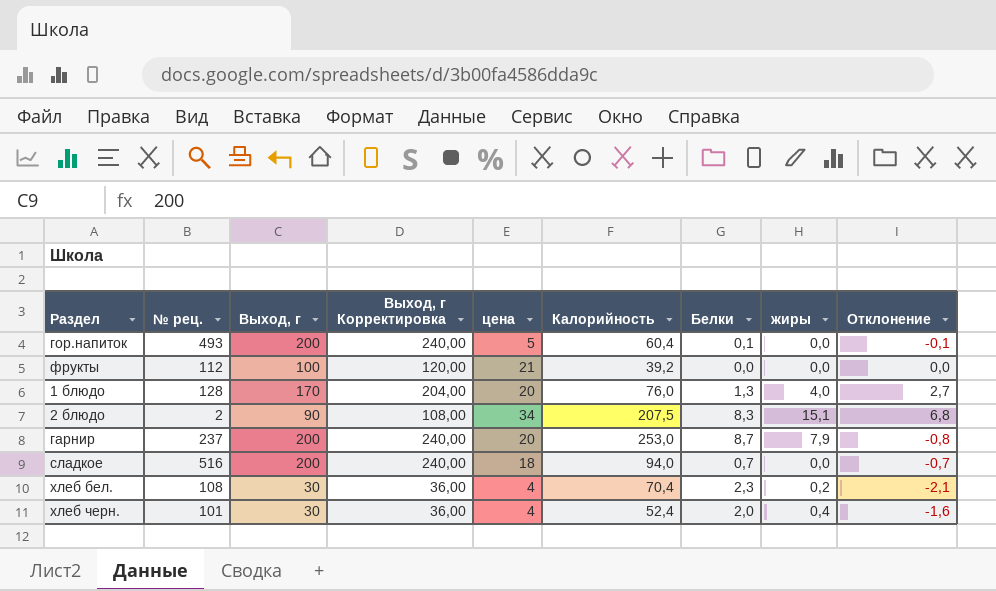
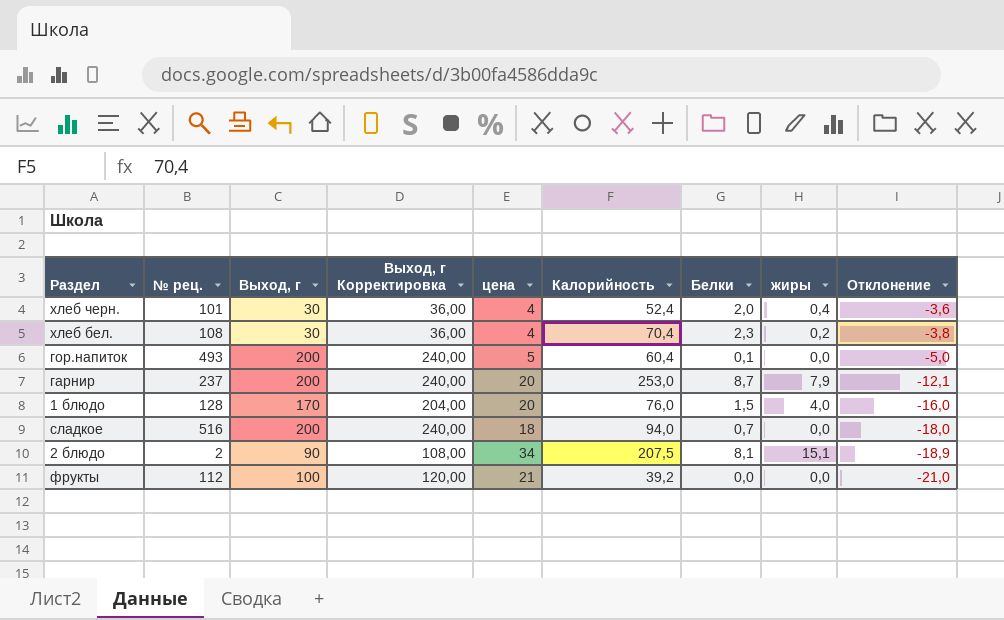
row order: none -> Отклонение descending
column Отклонение | formula: [жиры] - [Белки] -> [жиры] - [цена]
1 блюдо | Белки: 1,3 -> 1,5
2 блюдо | Белки: 8,3 -> 8,1

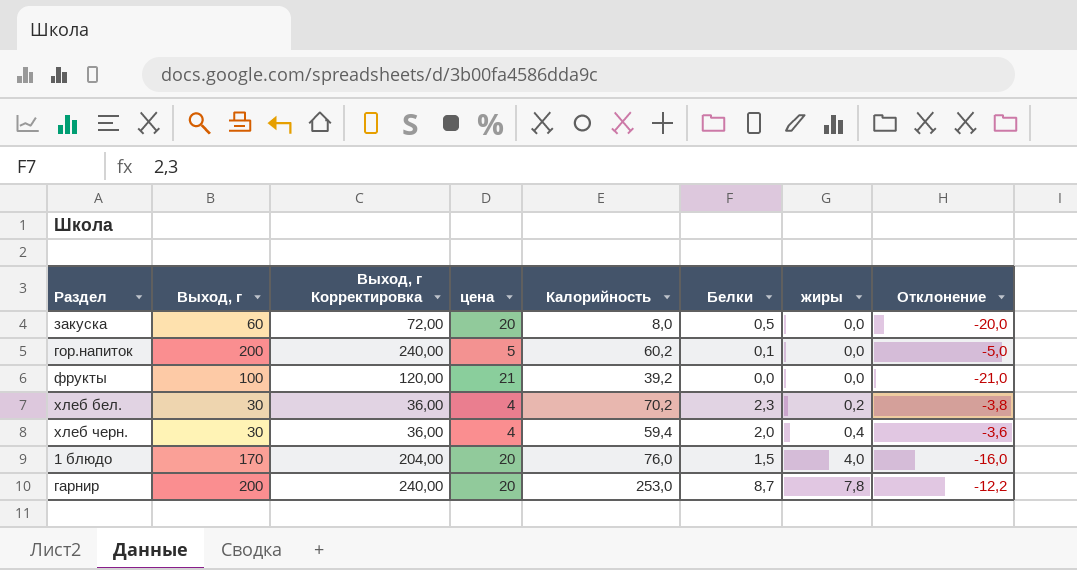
row order: Отклонение descending -> жиры ascending
column № рец. | position: 2 -> none
row сладкое: 516 | 200 | 240,00 | 18 | 94,0 | 0,7 | 0,0 | -18,0 -> none
row 2 блюдо: 2 | 90 | 108,00 | 34 | 207,5 | 8,1 | 15,1 | -18,9 -> none
row закуска: none -> 60 | 72,00 | 20 | 8,0 | 0,5 | 0,0 | -20,0
гор.напиток | Калорийность: 60,4 -> 60,2
хлеб бел. | Калорийность: 70,4 -> 70,2
хлеб черн. | Калорийность: 52,4 -> 59,4
гарнир | жиры: 7,9 -> 7,8
гарнир | Отклонение: -12,1 -> -12,2

